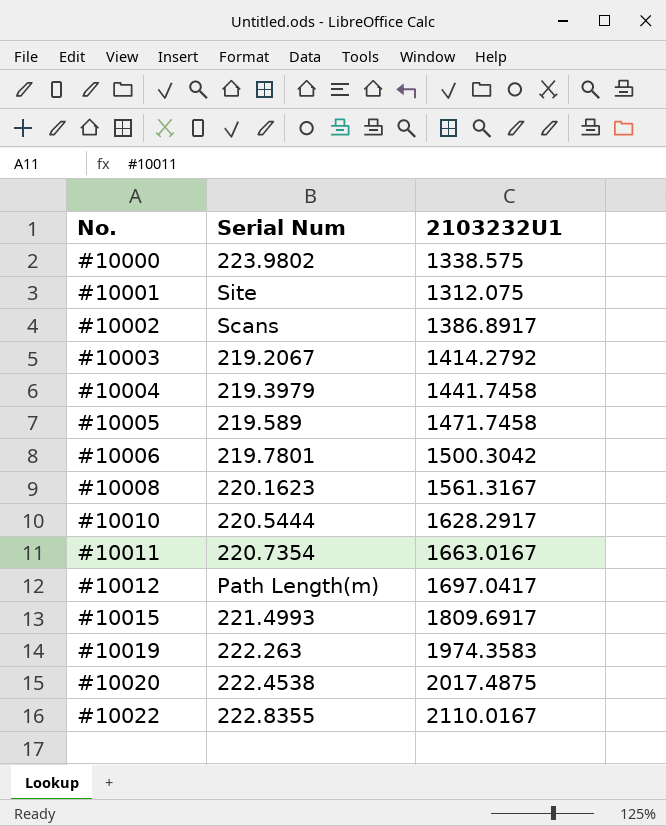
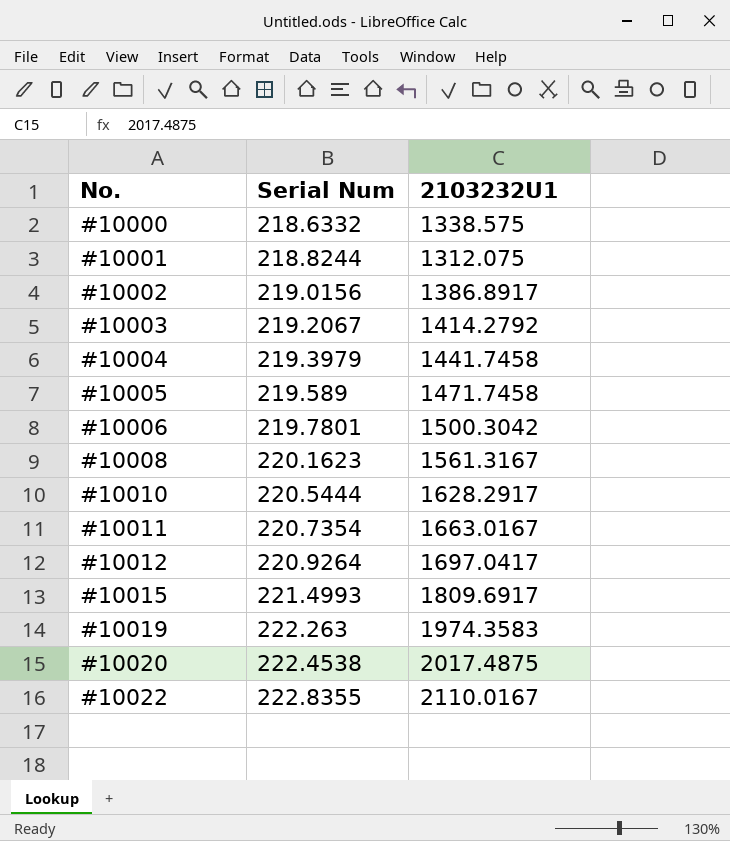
#10000 | Serial Num: 223.9802 -> 218.6332
#10001 | Serial Num: Site -> 218.8244
#10002 | Serial Num: Scans -> 219.0156
#10012 | Serial Num: Path Length(m) -> 220.9264

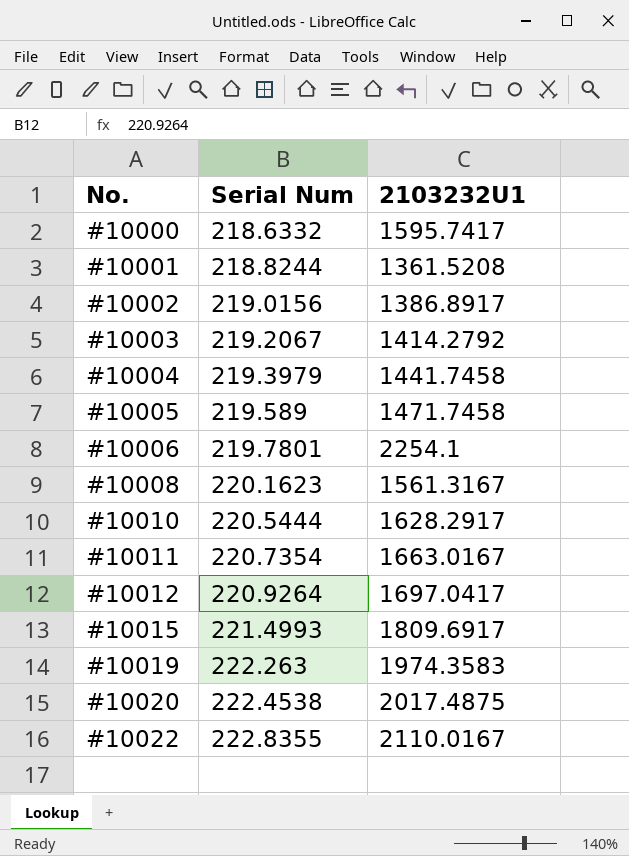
#10000 | 2103232U1: 1338.575 -> 1595.7417
#10001 | 2103232U1: 1312.075 -> 1361.5208
#10006 | 2103232U1: 1500.3042 -> 2254.1

